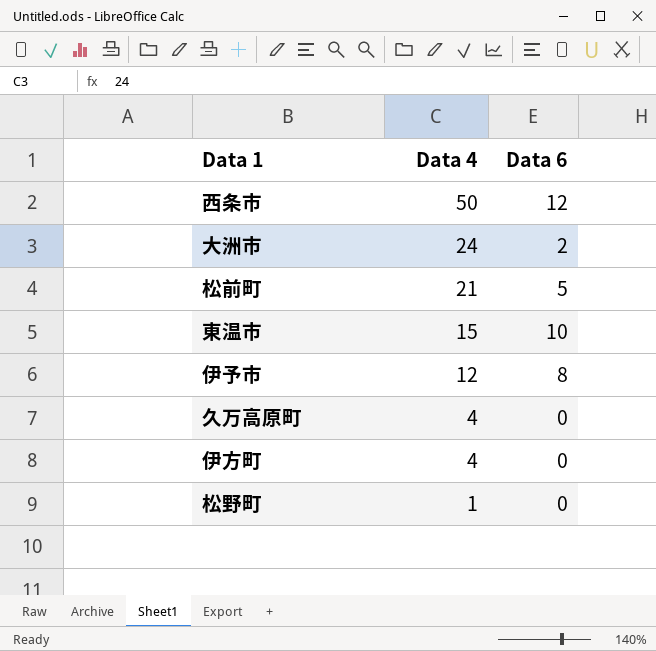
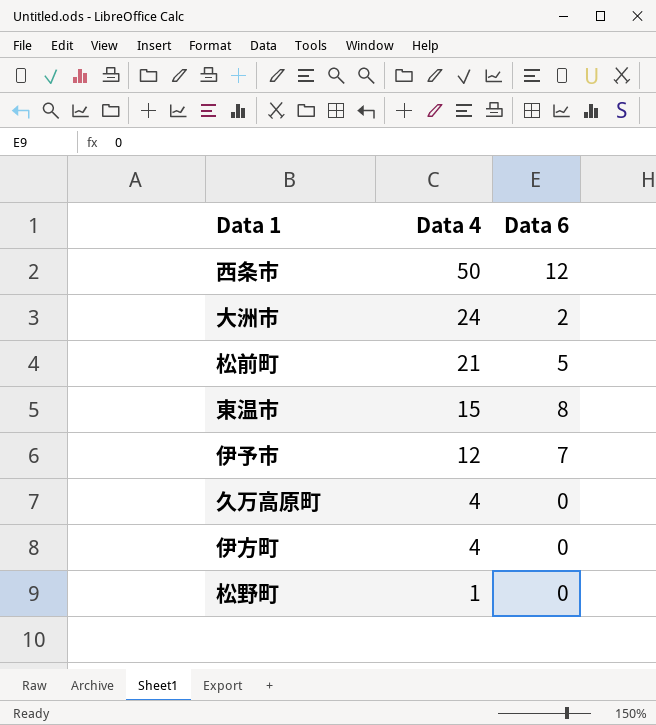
東温市 | Data 6: 10 -> 8
伊予市 | Data 6: 8 -> 7

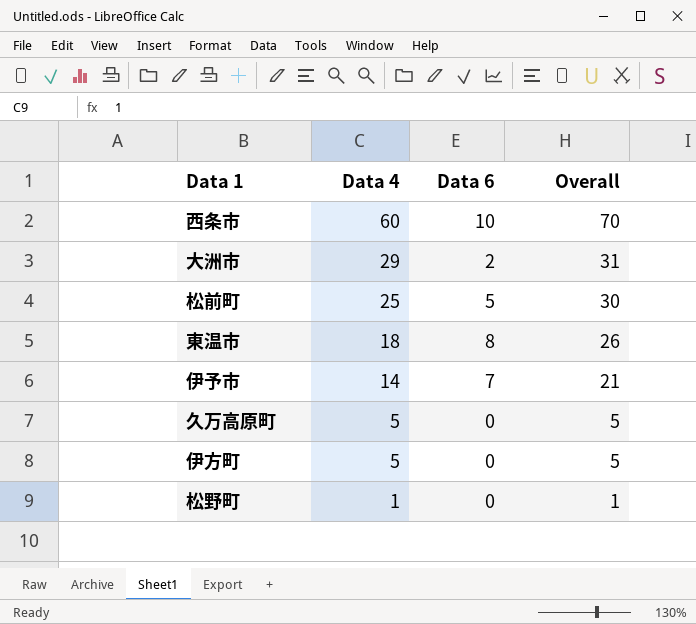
column Overall | formula: none -> [Data 4] + [Data 6]
西条市 | Data 4: 50 -> 60
西条市 | Data 6: 12 -> 10
大洲市 | Data 4: 24 -> 29
松前町 | Data 4: 21 -> 25
東温市 | Data 4: 15 -> 18
伊予市 | Data 4: 12 -> 14
久万高原町 | Data 4: 4 -> 5
伊方町 | Data 4: 4 -> 5

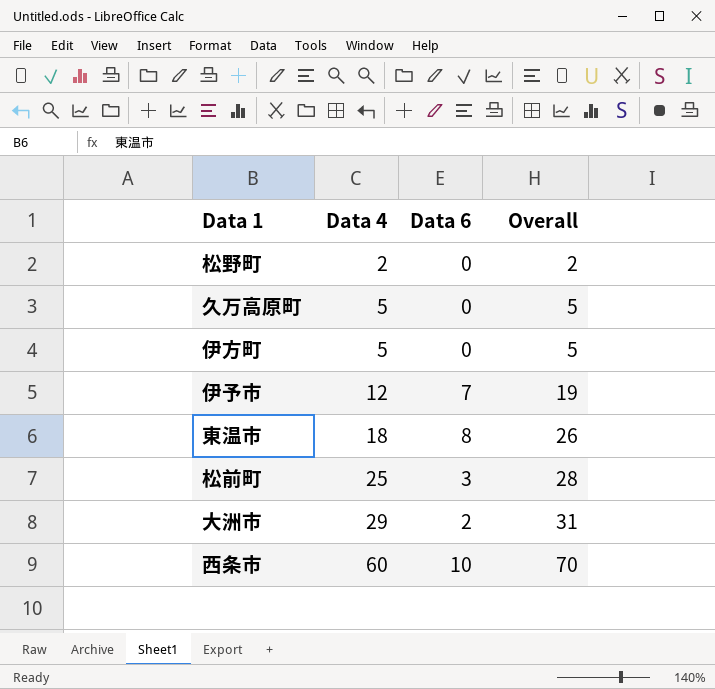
row order: Data 4 descending -> Data 4 ascending
松野町 | Data 4: 1 -> 2
松野町 | Overall: 1 -> 2
伊予市 | Data 4: 14 -> 12
伊予市 | Overall: 21 -> 19
松前町 | Data 6: 5 -> 3
松前町 | Overall: 30 -> 28

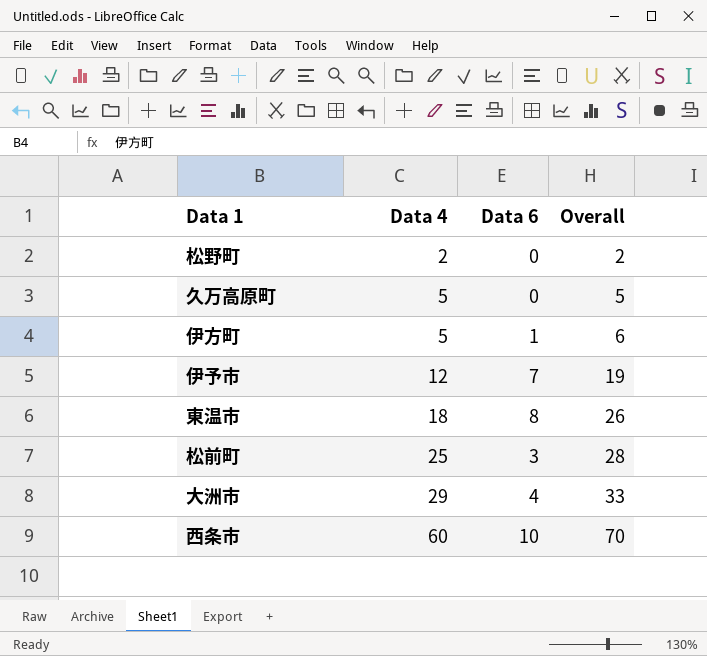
伊方町 | Data 6: 0 -> 1
伊方町 | Overall: 5 -> 6
大洲市 | Data 6: 2 -> 4
大洲市 | Overall: 31 -> 33

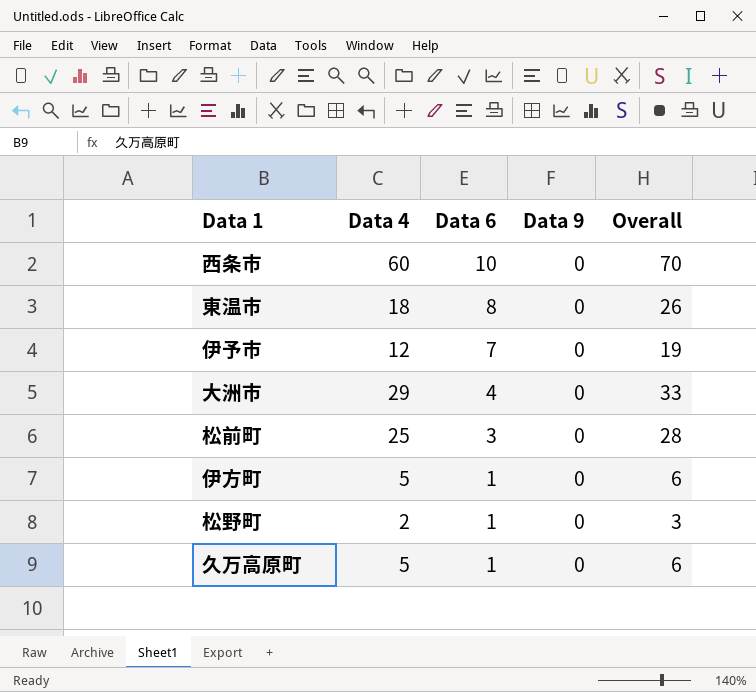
row order: Data 4 ascending -> Data 6 descending
column Data 9 | position: none -> 4
松野町 | Data 6: 0 -> 1
松野町 | Overall: 2 -> 3
久万高原町 | Data 6: 0 -> 1
久万高原町 | Overall: 5 -> 6

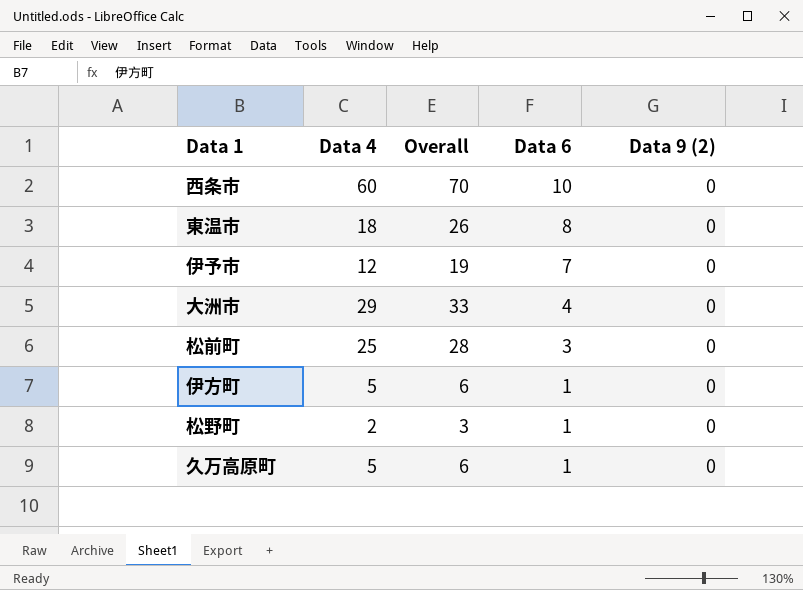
column Overall | position: 5 -> 3
column name: Data 9 -> Data 9 (2)

